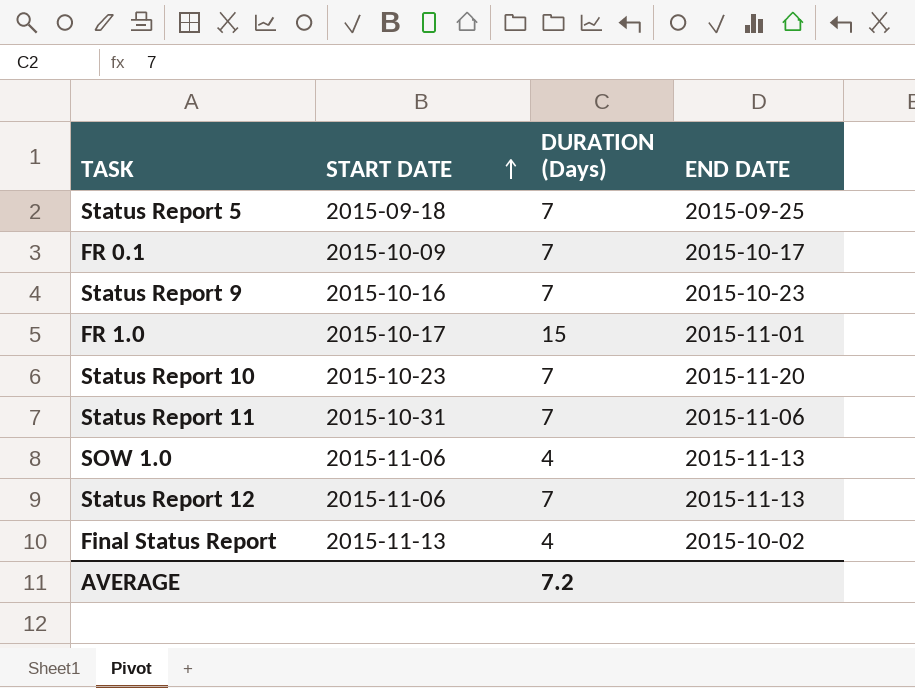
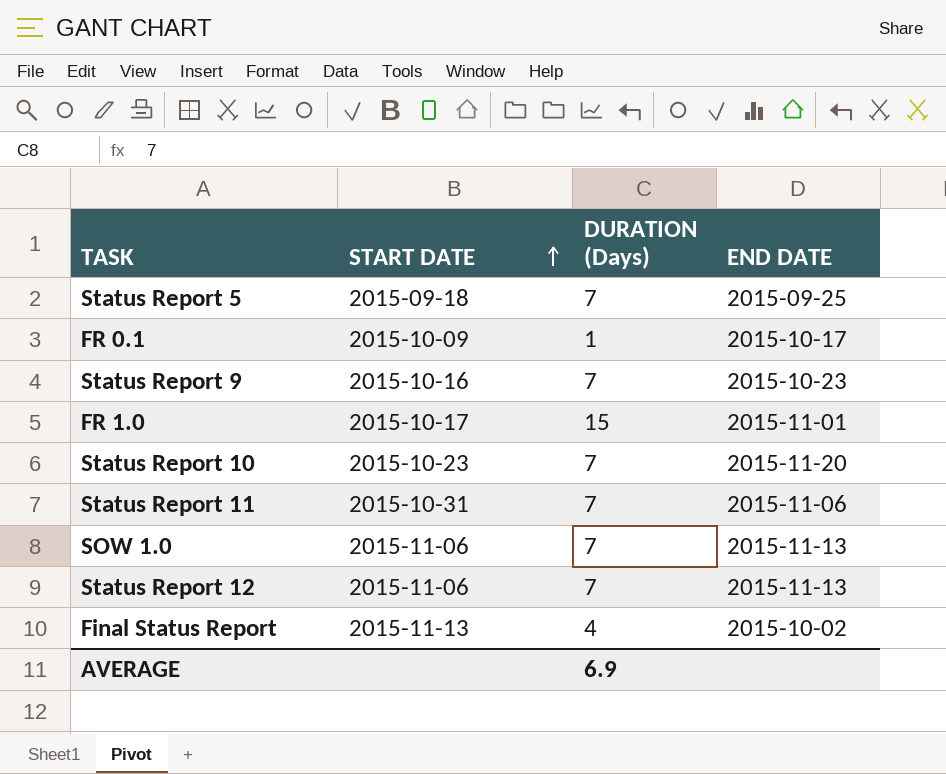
FR 0.1 | DURATION (Days): 7 -> 1
SOW 1.0 | DURATION (Days): 4 -> 7
AVERAGE | DURATION (Days): 7.2 -> 6.9

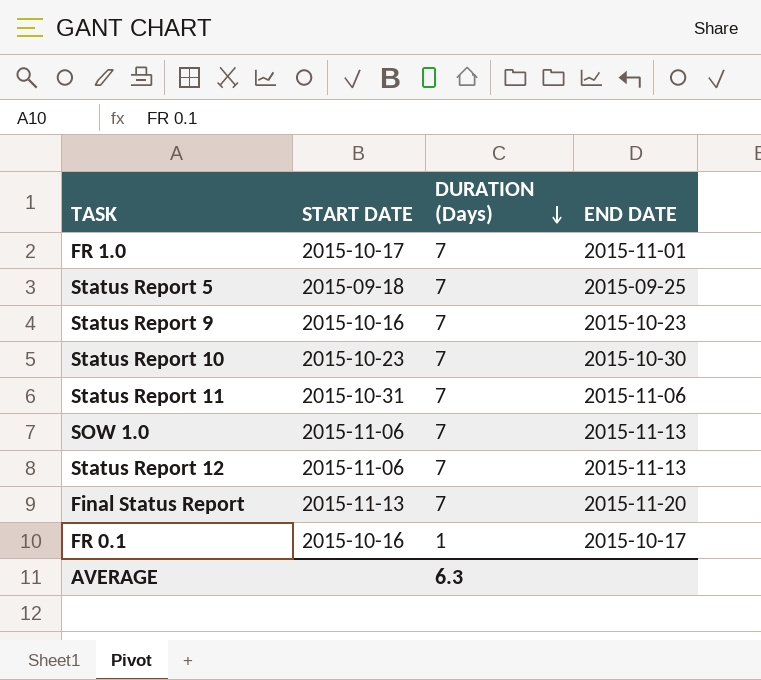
row order: START DATE ascending -> DURATION (Days) descending
FR 1.0 | DURATION (Days): 15 -> 7
Status Report 10 | END DATE: 2015-11-20 -> 2015-10-30
Final Status Report | DURATION (Days): 4 -> 7
Final Status Report | END DATE: 2015-10-02 -> 2015-11-20
FR 0.1 | START DATE: 2015-10-09 -> 2015-10-16
AVERAGE | DURATION (Days): 6.9 -> 6.3

